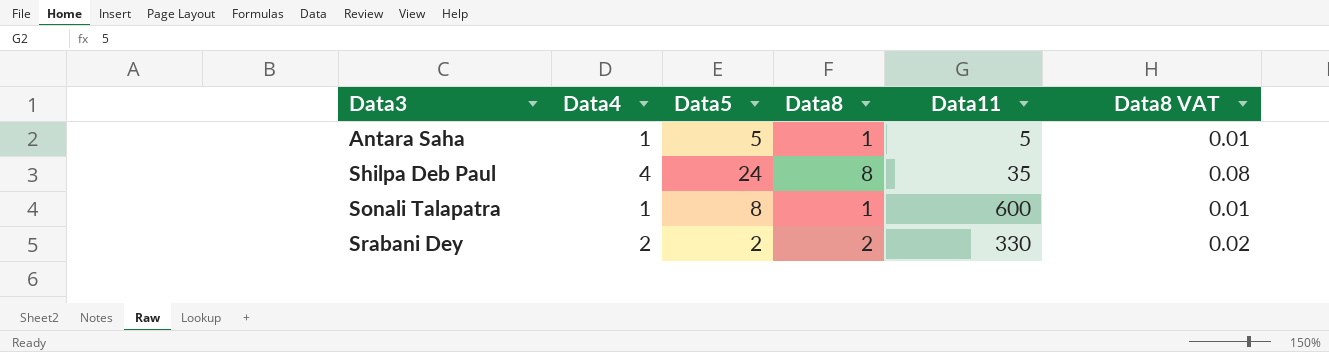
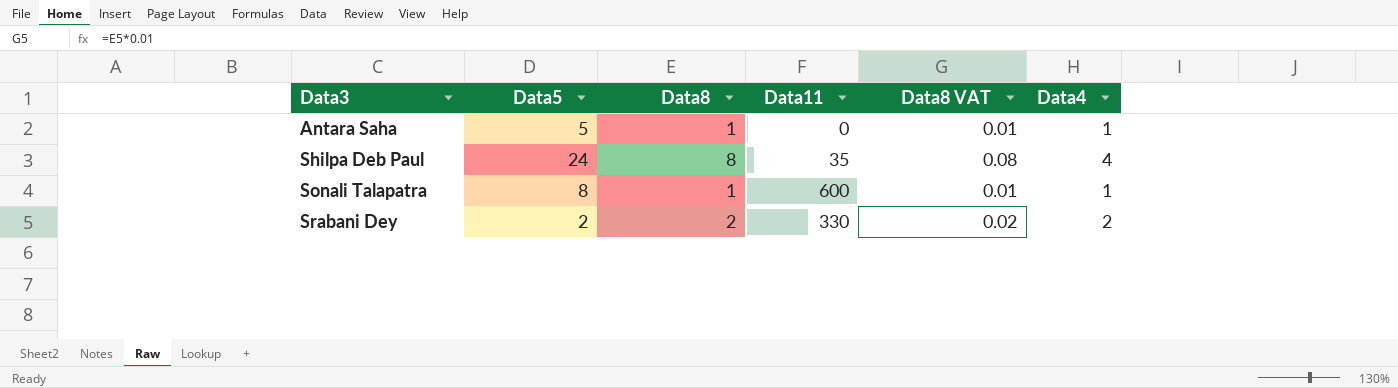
column Data4 | position: 2 -> 6
Antara Saha | Data11: 5 -> 0

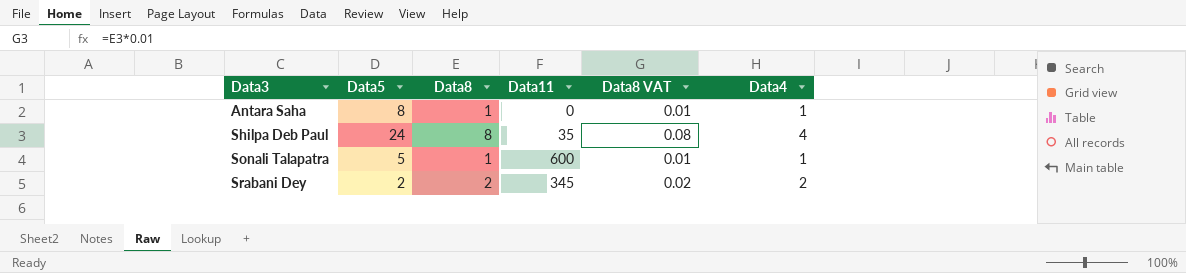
Antara Saha | Data5: 5 -> 8
Sonali Talapatra | Data5: 8 -> 5
Srabani Dey | Data11: 330 -> 345

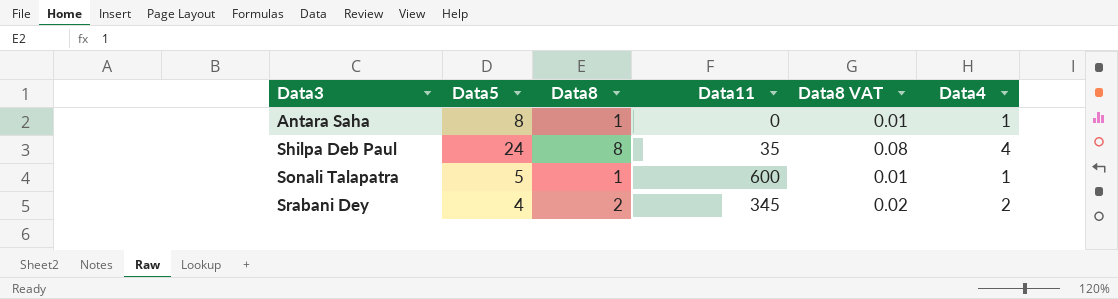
Srabani Dey | Data5: 2 -> 4

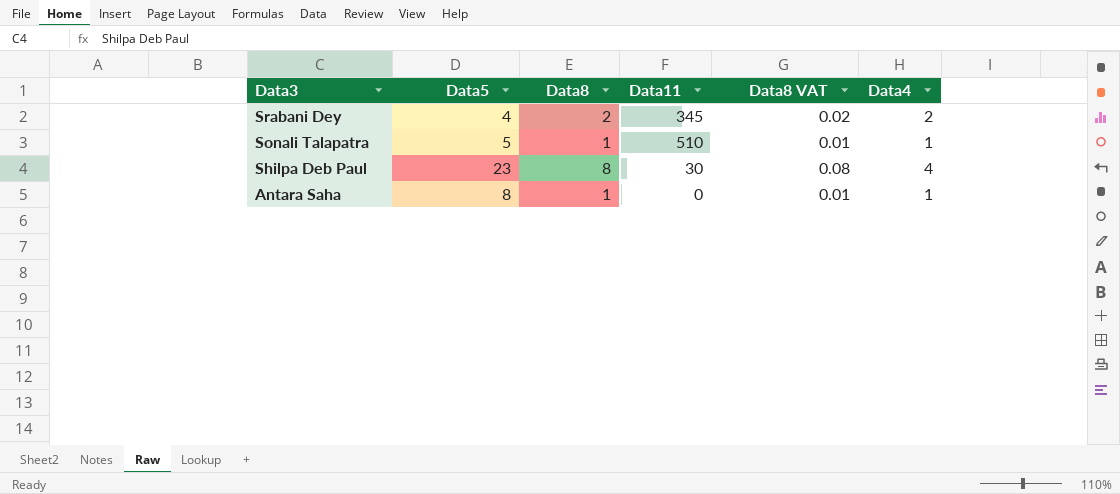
row order: Data3 ascending -> Data3 descending
Sonali Talapatra | Data11: 600 -> 510
Shilpa Deb Paul | Data5: 24 -> 23
Shilpa Deb Paul | Data11: 35 -> 30

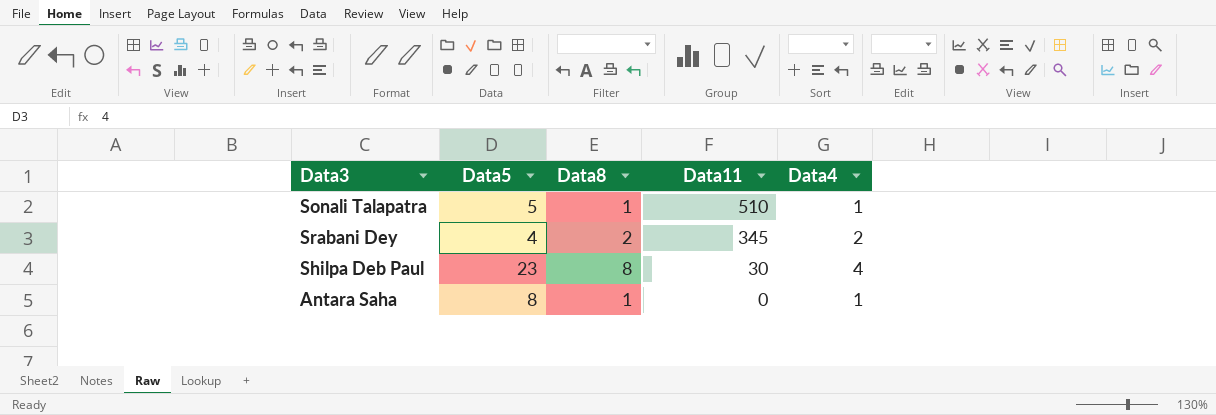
row order: Data3 descending -> Data11 descending
column Data8 VAT | formula: [Data8] * 0.01 -> none

